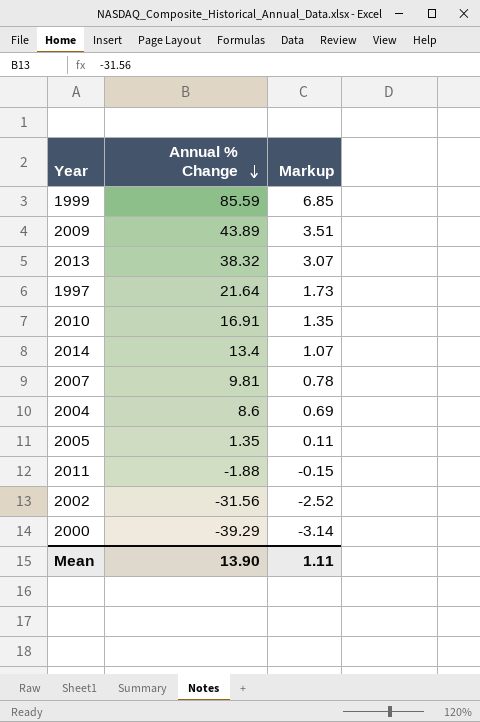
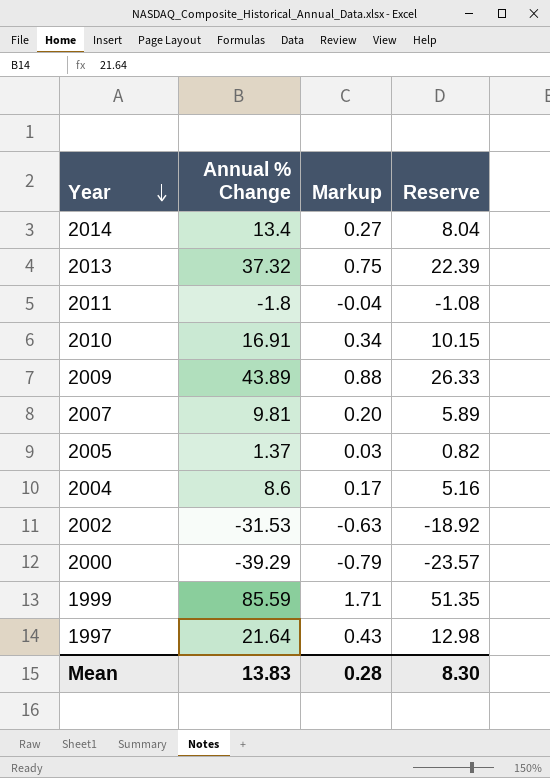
row order: Annual % Change descending -> Year descending
column Markup | formula: [Annual % Change] * 0.08 -> [Annual % Change] * 0.02
column Reserve | formula: none -> [Annual % Change] * 0.6
2013 | Annual % Change: 38.32 -> 37.32
2011 | Annual % Change: -1.88 -> -1.8
2005 | Annual % Change: 1.35 -> 1.37
2002 | Annual % Change: -31.56 -> -31.53
Mean | Annual % Change: 13.90 -> 13.83
Mean | Markup: 1.11 -> 0.28

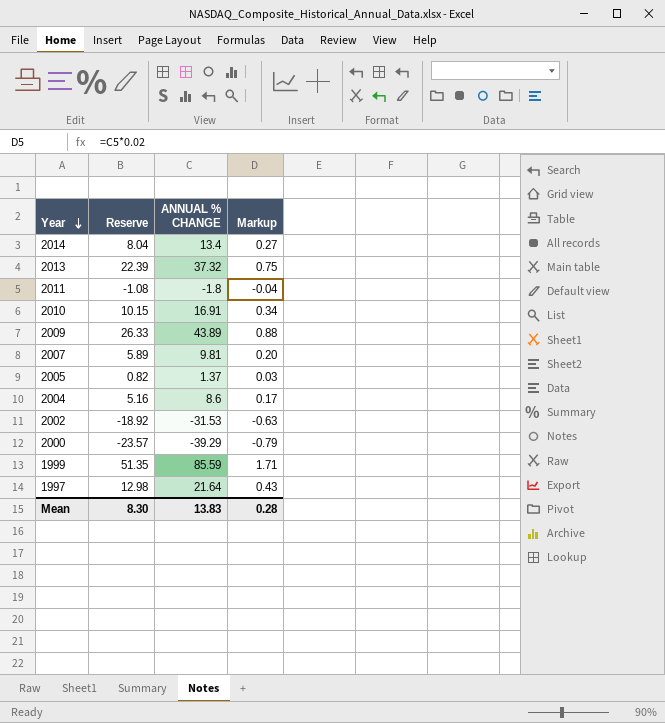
column Reserve | position: 4 -> 2
column name: Annual % Change -> ANNUAL % CHANGE

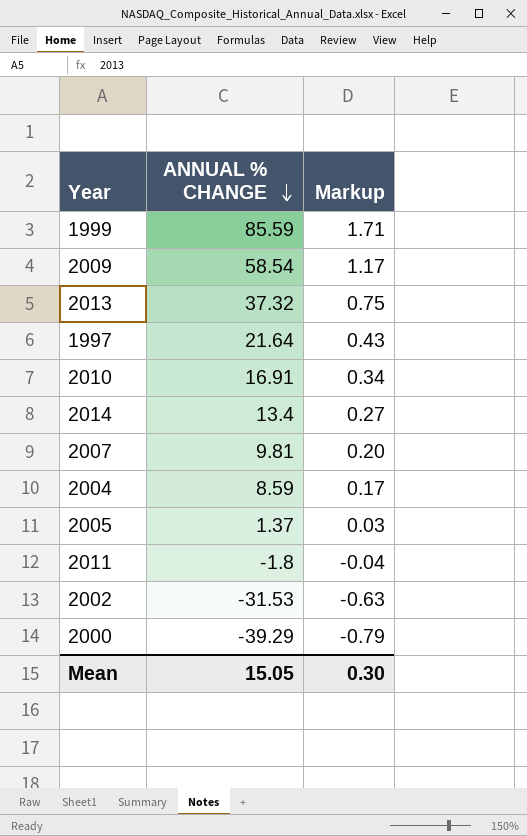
row order: Year descending -> ANNUAL % CHANGE descending
column Reserve | formula: [ANNUAL % CHANGE] * 0.6 -> none
2009 | ANNUAL % CHANGE: 43.89 -> 58.54
2009 | Markup: 0.88 -> 1.17
2004 | ANNUAL % CHANGE: 8.6 -> 8.59
Mean | ANNUAL % CHANGE: 13.83 -> 15.05
Mean | Markup: 0.28 -> 0.30

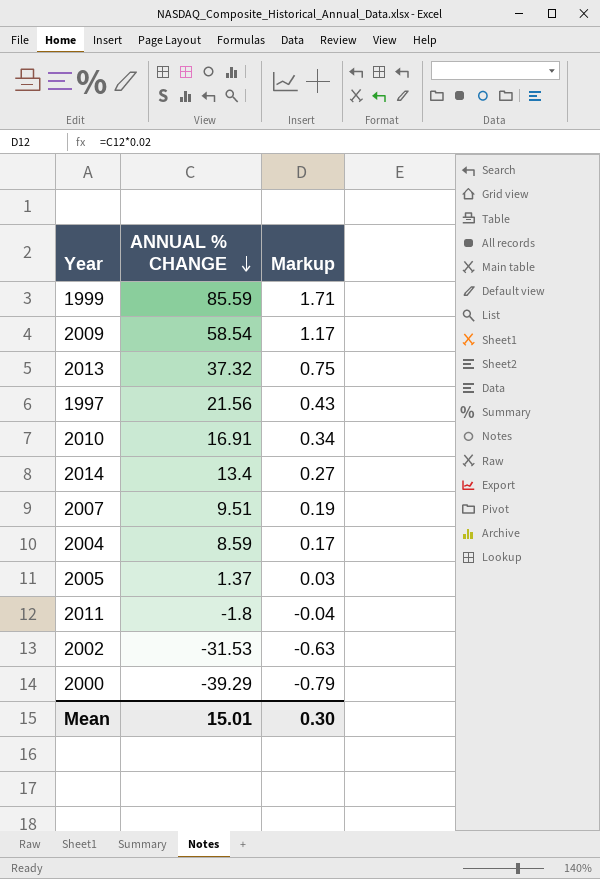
1997 | ANNUAL % CHANGE: 21.64 -> 21.56
2007 | ANNUAL % CHANGE: 9.81 -> 9.51
2007 | Markup: 0.20 -> 0.19
Mean | ANNUAL % CHANGE: 15.05 -> 15.01

